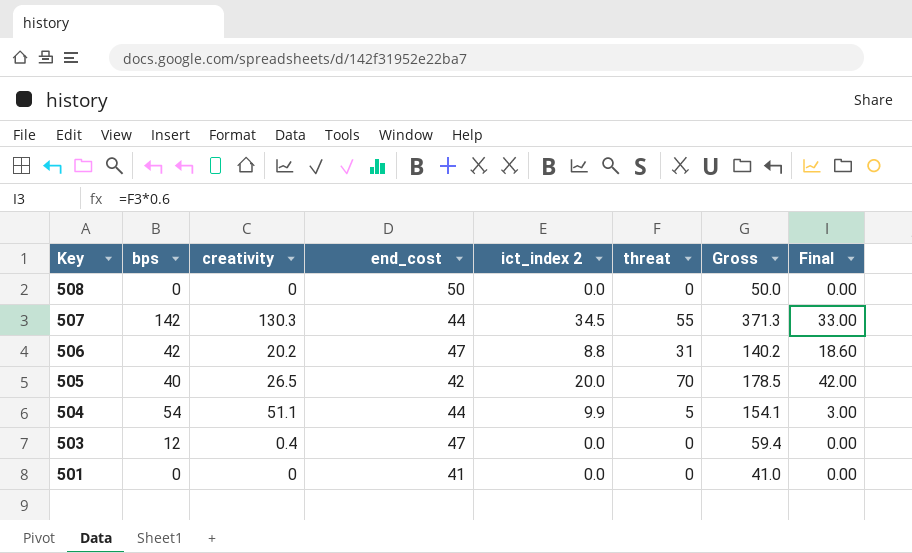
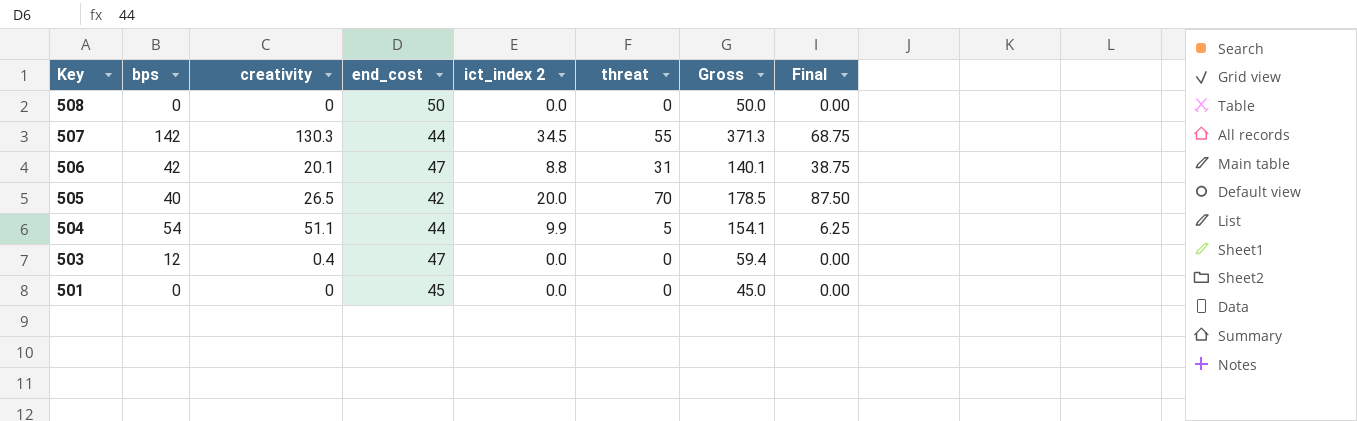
column Final | formula: [threat] * 0.6 -> [threat] * 1.25
506 | creativity: 20.2 -> 20.1
506 | Gross: 140.2 -> 140.1
501 | end_cost: 41 -> 45
501 | Gross: 41.0 -> 45.0

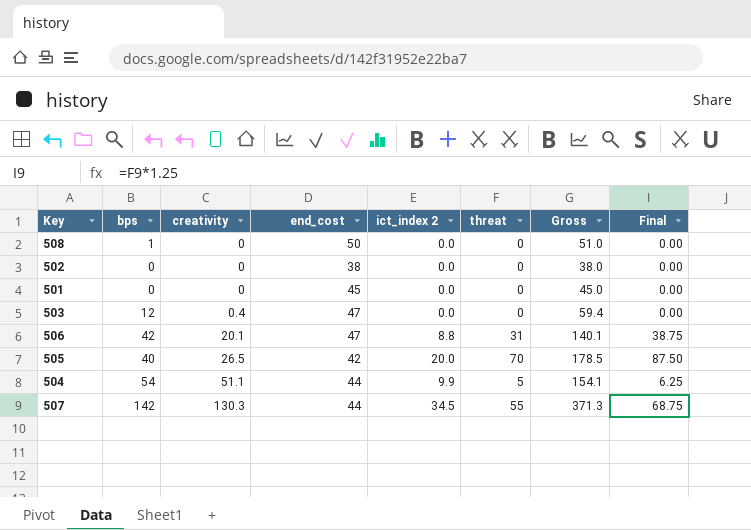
row order: Key descending -> creativity ascending
508 | bps: 0 -> 1
508 | Gross: 50.0 -> 51.0
row 502: none -> 0 | 0 | 38 | 0.0 | 0 | 38.0 | 0.00

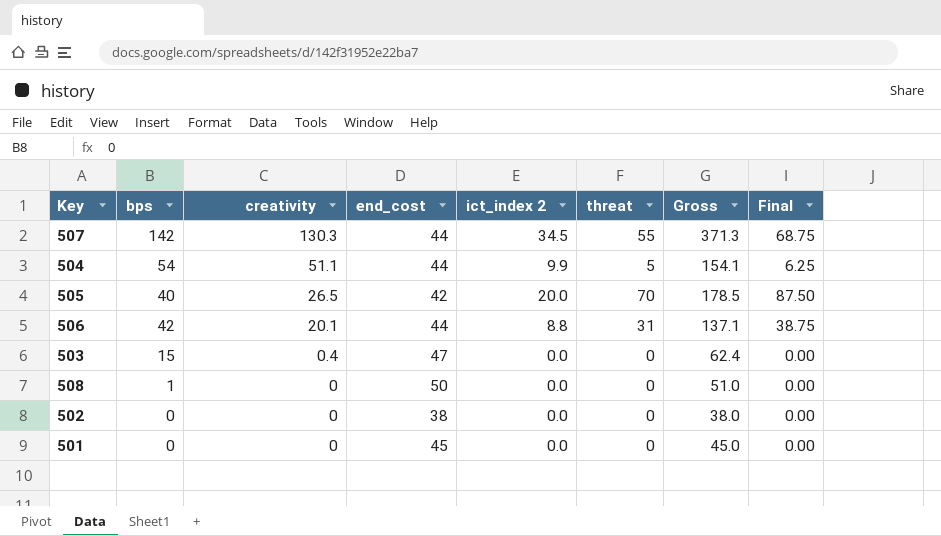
row order: creativity ascending -> creativity descending
506 | end_cost: 47 -> 44
506 | Gross: 140.1 -> 137.1
503 | bps: 12 -> 15
503 | Gross: 59.4 -> 62.4

